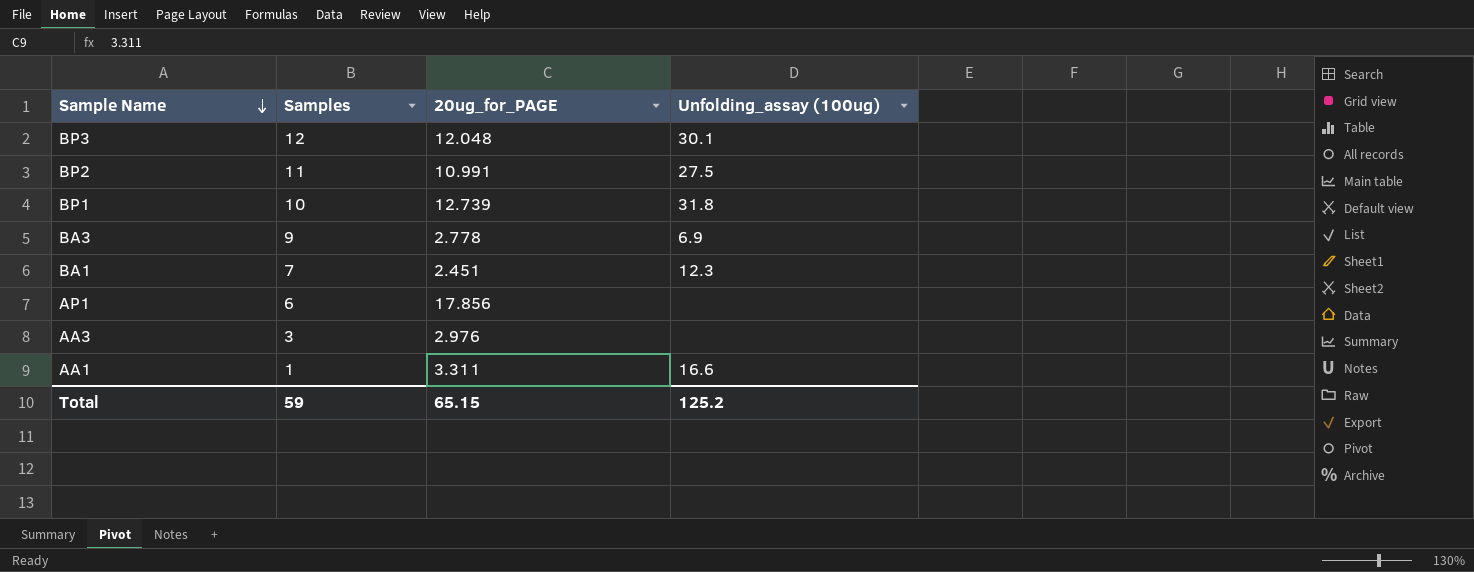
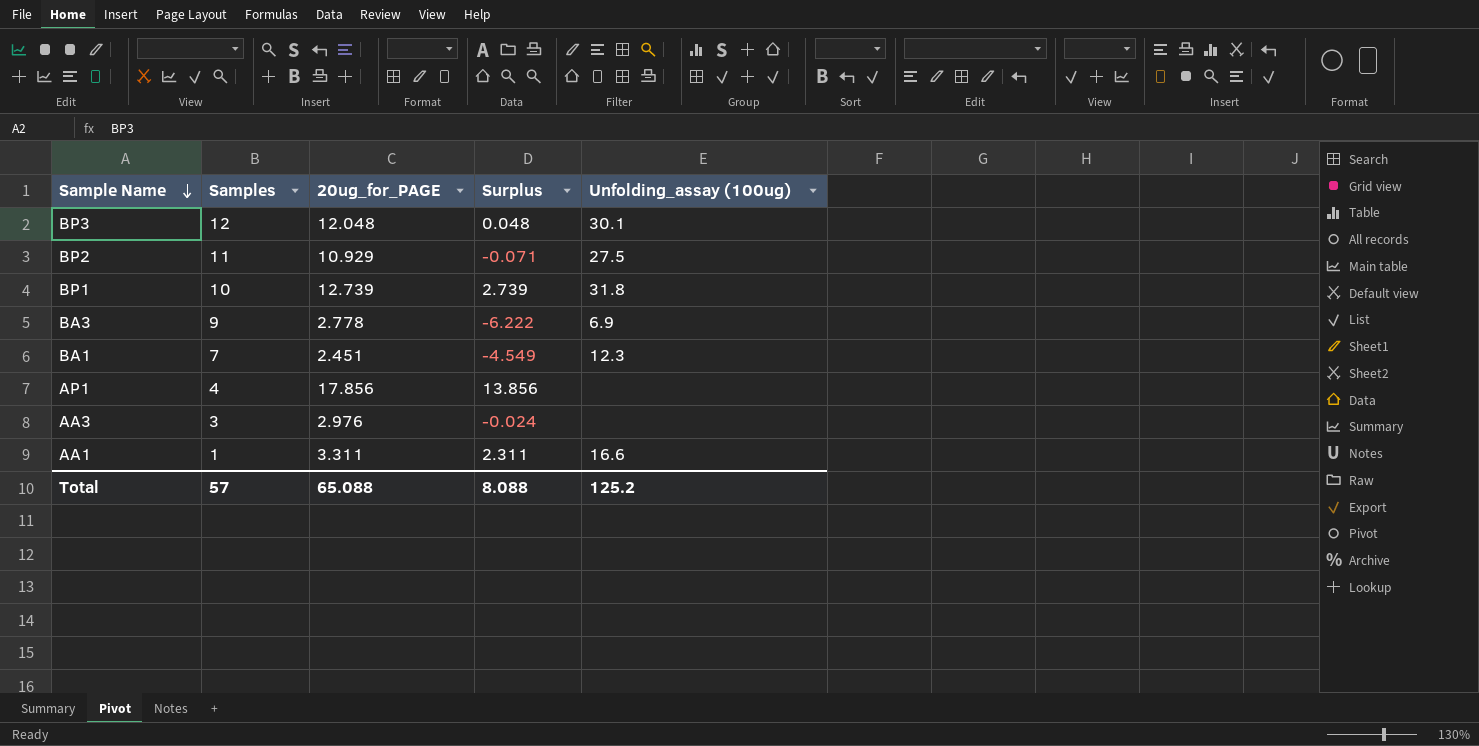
column Surplus | formula: none -> [20ug_for_PAGE] - [Samples]
BP2 | 20ug_for_PAGE: 10.991 -> 10.929
AP1 | Samples: 6 -> 4
Total | Samples: 59 -> 57
Total | 20ug_for_PAGE: 65.15 -> 65.088

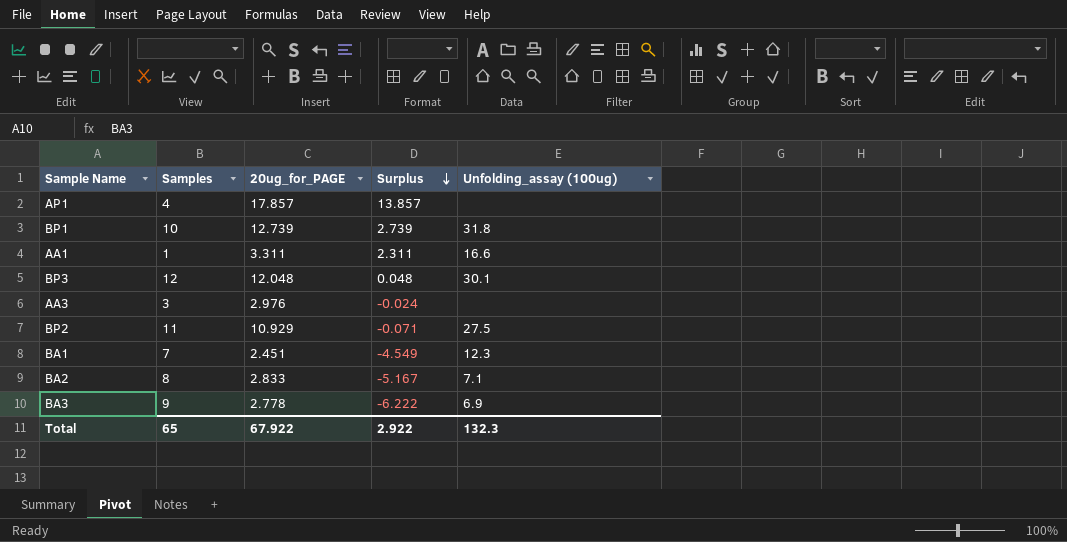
row order: Sample Name descending -> Surplus descending
AP1 | 20ug_for_PAGE: 17.856 -> 17.857
AP1 | Surplus: 13.856 -> 13.857
row BA2: none -> 8 | 2.833 | -5.167 | 7.1
Total | Samples: 57 -> 65
Total | 20ug_for_PAGE: 65.088 -> 67.922
Total | Surplus: 8.088 -> 2.922
Total | Unfolding_assay (100ug): 125.2 -> 132.3

